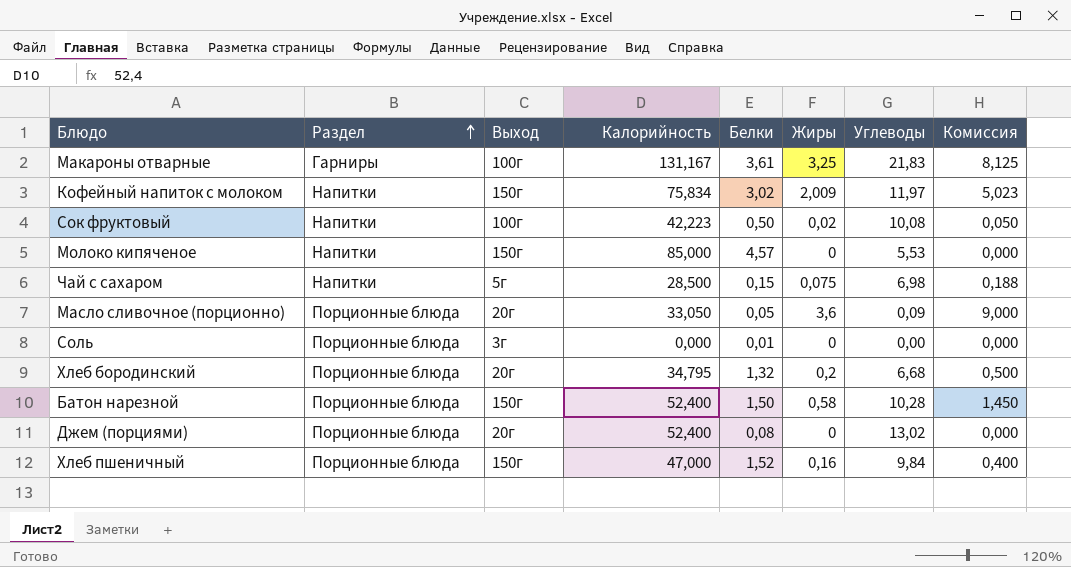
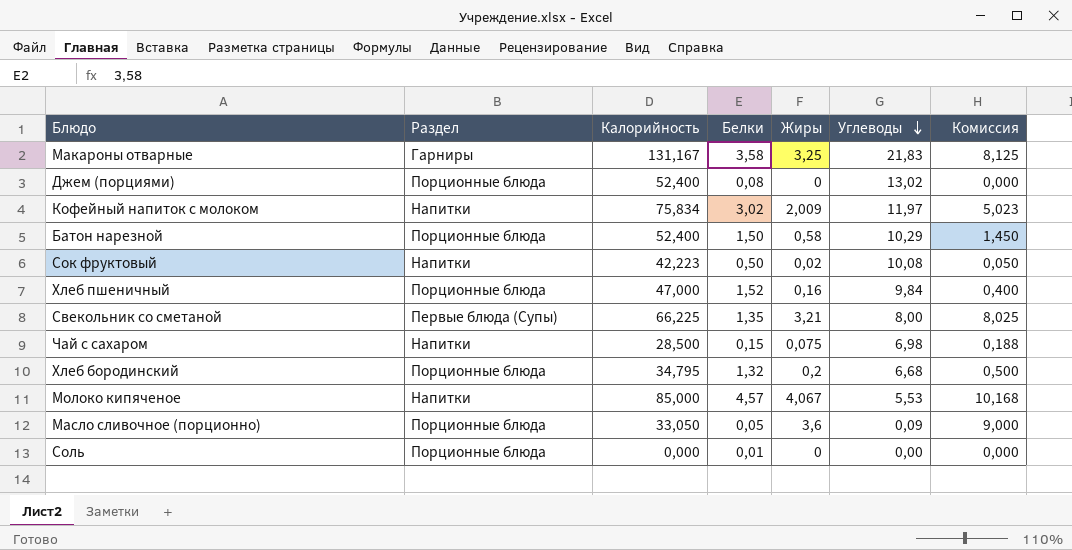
row order: Раздел ascending -> Углеводы descending
column Выход | position: 3 -> none
Макароны отварные | Белки: 3,61 -> 3,58
Батон нарезной | Углеводы: 10,28 -> 10,29
row Свекольник со сметаной: none -> Первые блюда (Супы) | 66,225 | 1,35 | 3,21 | 8,00 | 8,025
Молоко кипяченое | Жиры: 0 -> 4,067
Молоко кипяченое | Комиссия: 0,000 -> 10,168

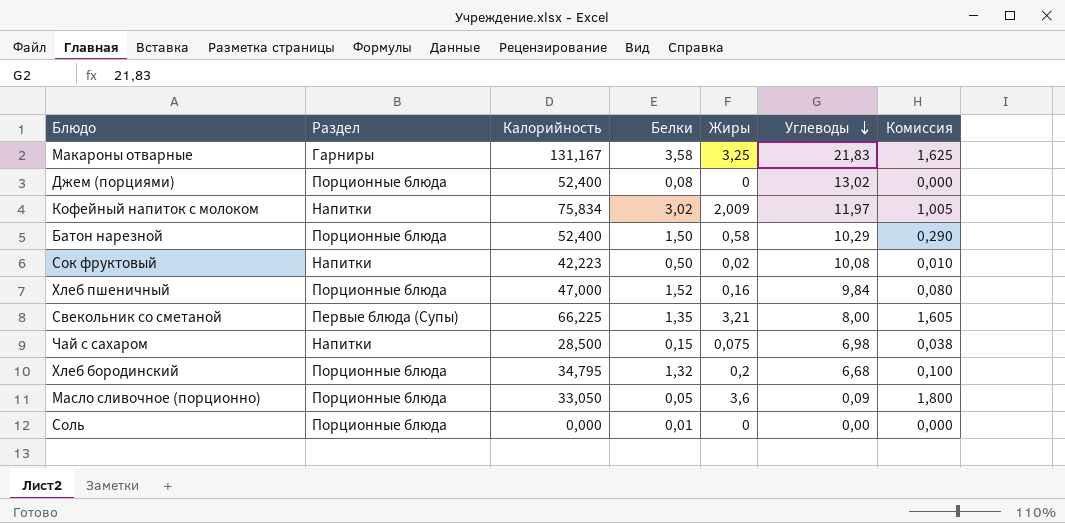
column Комиссия | formula: [Жиры] * 2,5 -> [Жиры] * 0,5
row Молоко кипяченое: Напитки | 85,000 | 4,57 | 4,067 | 5,53 | 10,168 -> none

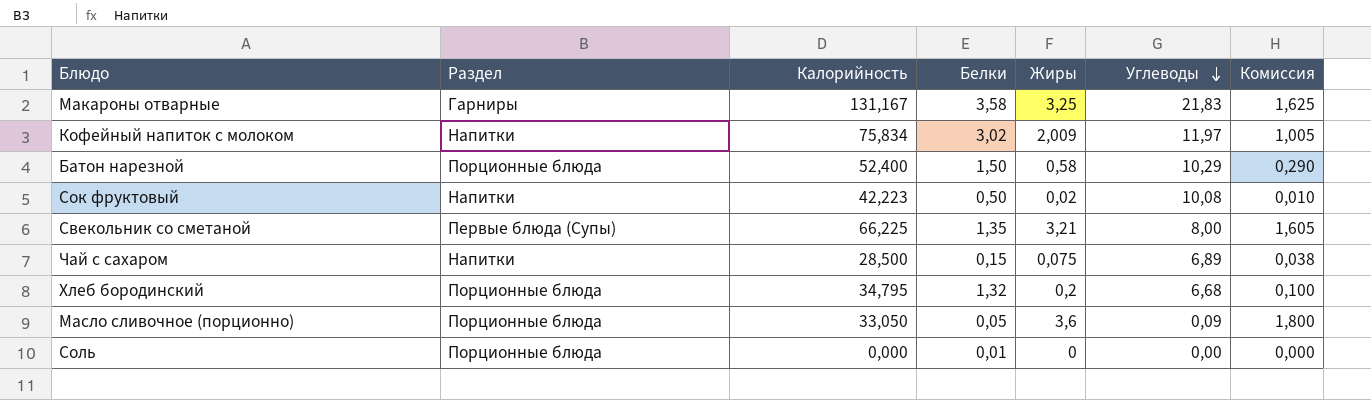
row Джем (порциями): Порционные блюда | 52,400 | 0,08 | 0 | 13,02 | 0,000 -> none
row Хлеб пшеничный: Порционные блюда | 47,000 | 1,52 | 0,16 | 9,84 | 0,080 -> none
Чай с сахаром | Углеводы: 6,98 -> 6,89

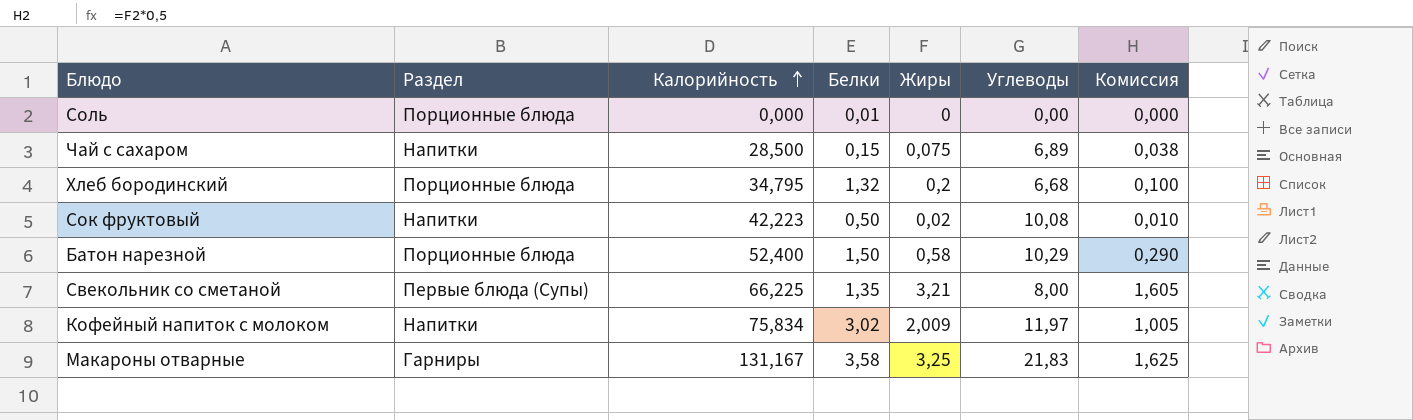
row order: Углеводы descending -> Калорийность ascending
row Масло сливочное (порционно): Порционные блюда | 33,050 | 0,05 | 3,6 | 0,09 | 1,800 -> none

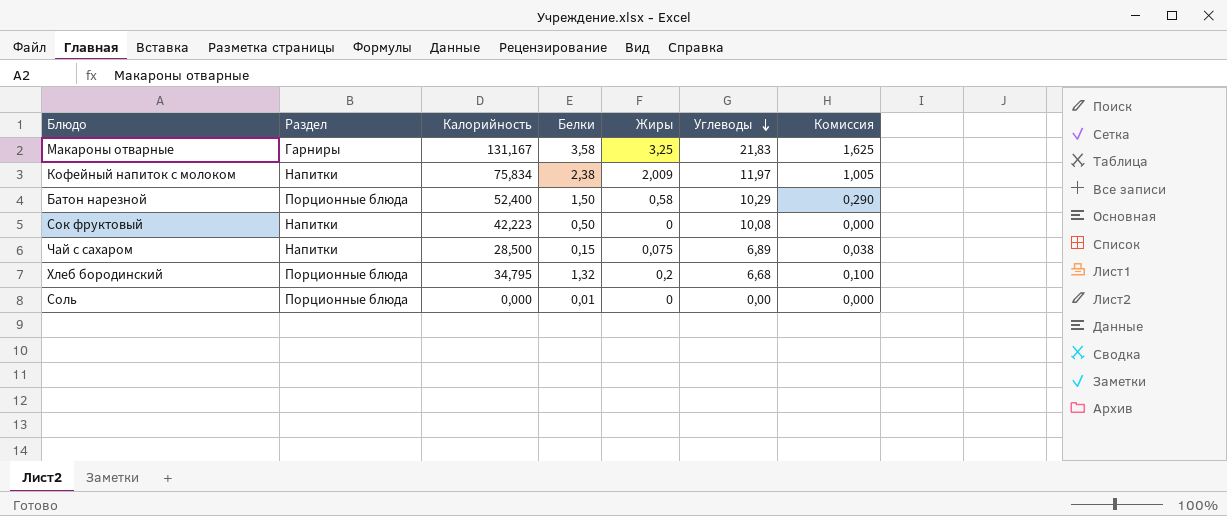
row order: Калорийность ascending -> Углеводы descending
row Свекольник со сметаной: Первые блюда (Супы) | 66,225 | 1,35 | 3,21 | 8,00 | 1,605 -> none
Кофейный напиток с молоком | Белки: 3,02 -> 2,38
Сок фруктовый | Жиры: 0,02 -> 0
Сок фруктовый | Комиссия: 0,010 -> 0,000

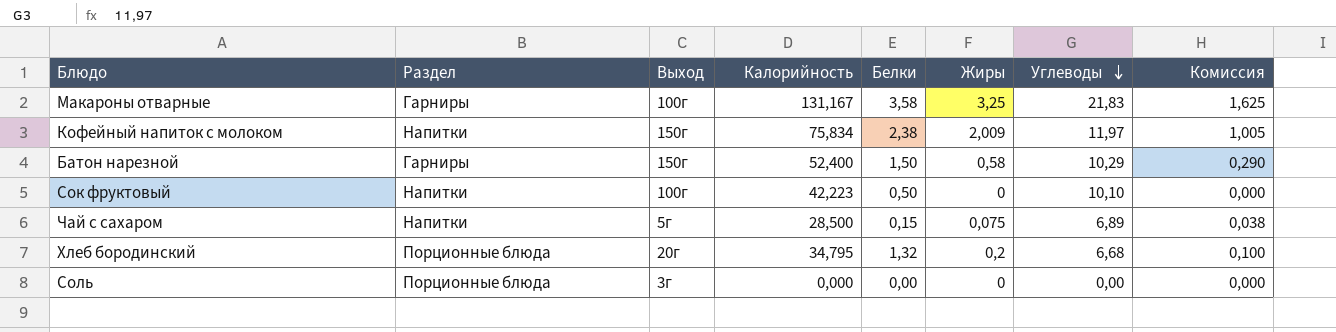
column Выход | position: none -> 3
Батон нарезной | Раздел: Порционные блюда -> Гарниры
Сок фруктовый | Углеводы: 10,08 -> 10,10
Соль | Белки: 0,01 -> 0,00

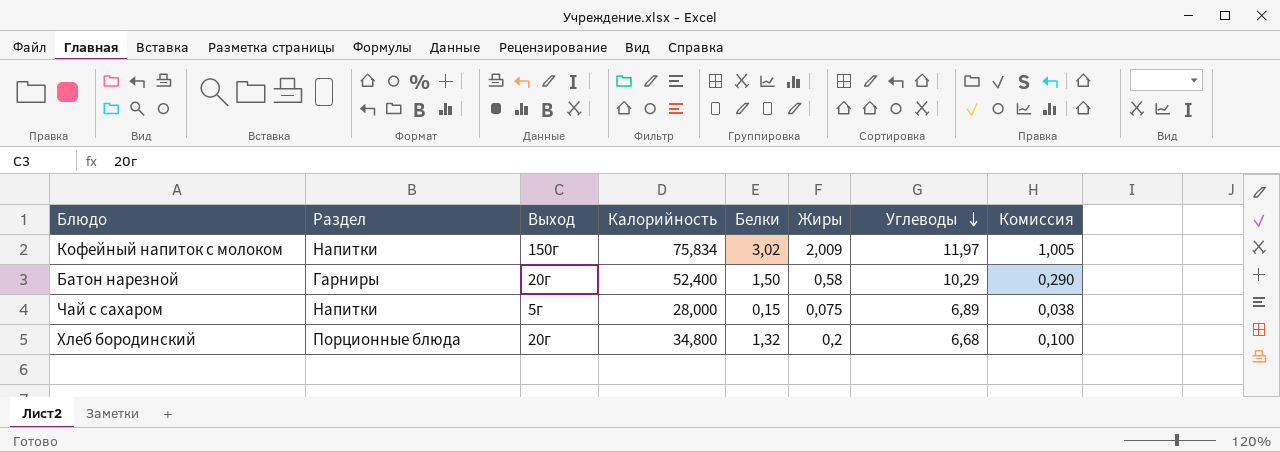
row Макароны отварные: Гарниры | 100г | 131,167 | 3,58 | 3,25 | 21,83 | 1,625 -> none
row Сок фруктовый: Напитки | 100г | 42,223 | 0,50 | 0 | 10,10 | 0,000 -> none
row Соль: Порционные блюда | 3г | 0,000 | 0,00 | 0 | 0,00 | 0,000 -> none
Кофейный напиток с молоком | Белки: 2,38 -> 3,02
Батон нарезной | Выход: 150г -> 20г
Чай с сахаром | Калорийность: 28,500 -> 28,000
Хлеб бородинский | Калорийность: 34,795 -> 34,800

